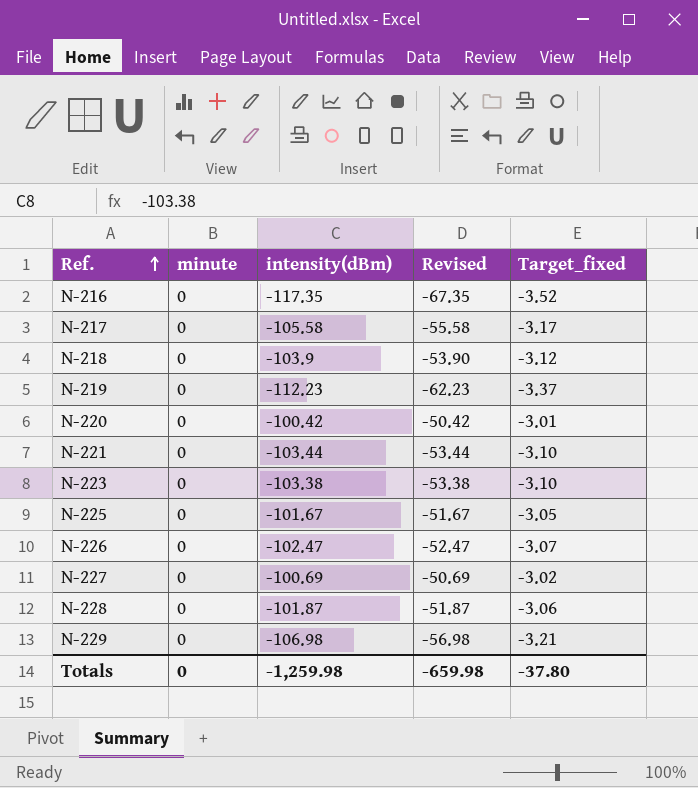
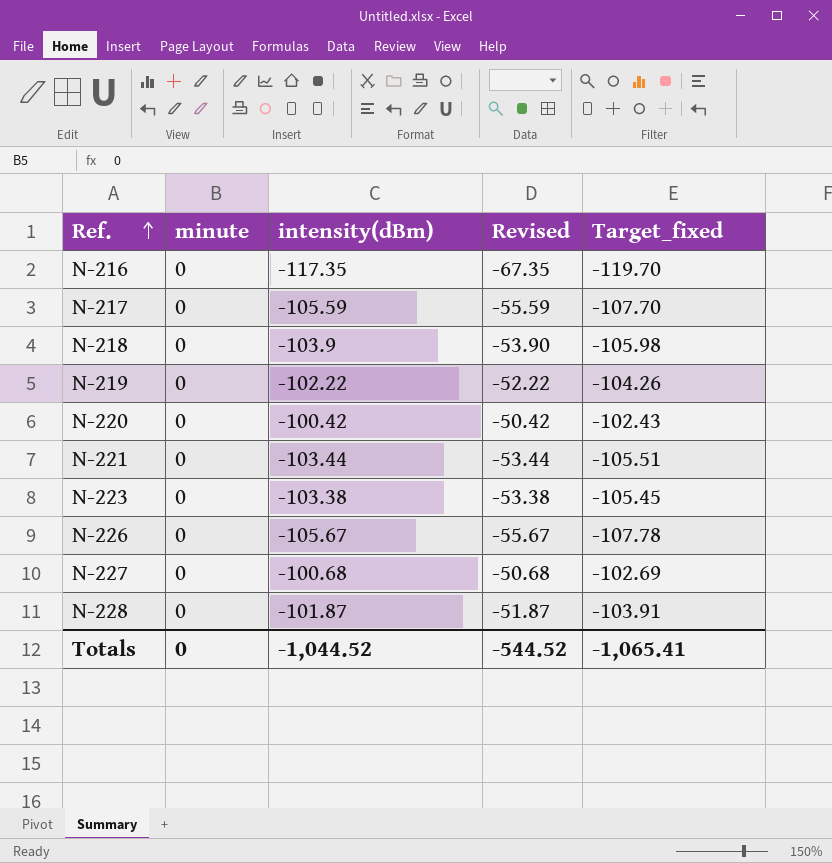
column Target_fixed | formula: [intensity(dBm)] * 0.03 -> [intensity(dBm)] * 1.02
row N-225: 0 | -101.67 | -51.67 | -3.05 -> none
row N-229: 0 | -106.98 | -56.98 | -3.21 -> none
N-217 | intensity(dBm): -105.58 -> -105.59
N-217 | Revised: -55.58 -> -55.59
N-219 | intensity(dBm): -112.23 -> -102.22
N-219 | Revised: -62.23 -> -52.22
N-226 | intensity(dBm): -102.47 -> -105.67
N-226 | Revised: -52.47 -> -55.67
N-227 | intensity(dBm): -100.69 -> -100.68
N-227 | Revised: -50.69 -> -50.68
Totals | intensity(dBm): -1,259.98 -> -1,044.52
Totals | Revised: -659.98 -> -544.52
Totals | Target_fixed: -37.80 -> -1,065.41

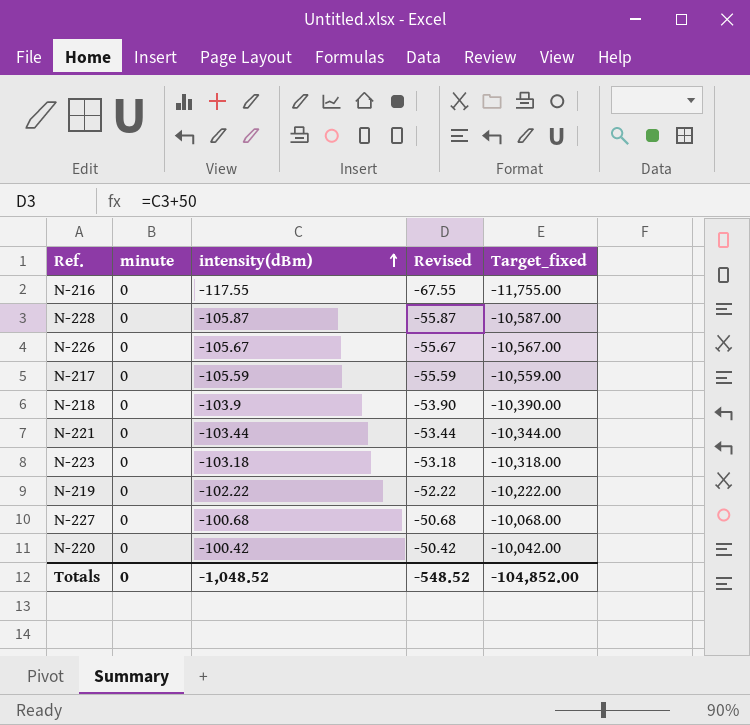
row order: Ref. ascending -> intensity(dBm) ascending
column Target_fixed | formula: [intensity(dBm)] * 1.02 -> [intensity(dBm)] * 100
N-216 | intensity(dBm): -117.35 -> -117.55
N-216 | Revised: -67.35 -> -67.55
N-228 | intensity(dBm): -101.87 -> -105.87
N-228 | Revised: -51.87 -> -55.87
N-223 | intensity(dBm): -103.38 -> -103.18
N-223 | Revised: -53.38 -> -53.18
Totals | intensity(dBm): -1,044.52 -> -1,048.52
Totals | Revised: -544.52 -> -548.52
Totals | Target_fixed: -1,065.41 -> -104,852.00

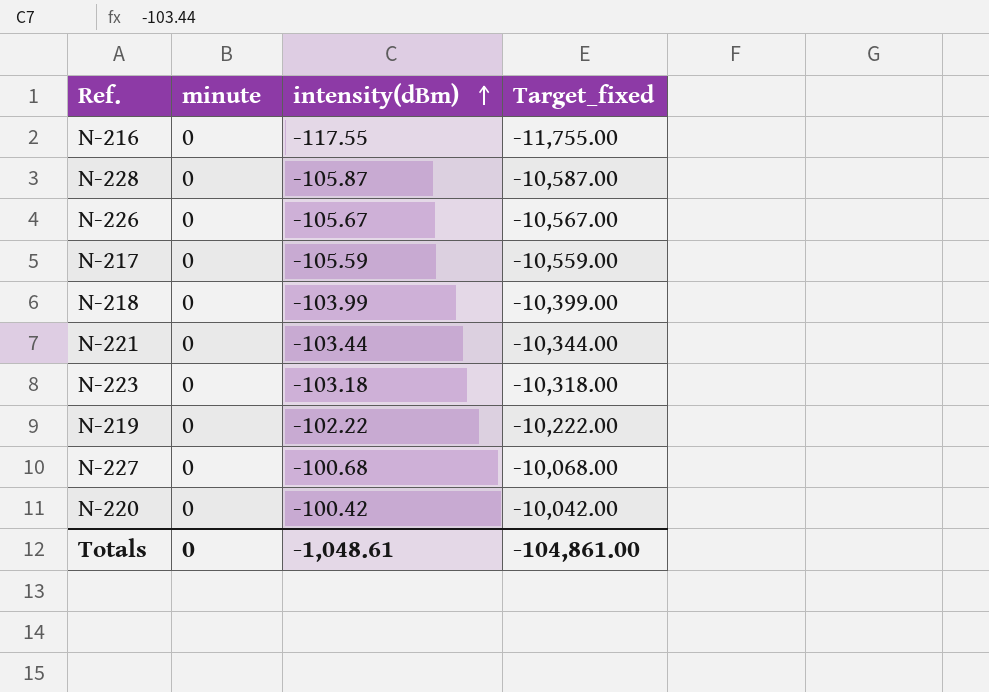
column Revised | formula: [intensity(dBm)] + 50 -> none
N-218 | intensity(dBm): -103.9 -> -103.99
N-218 | Target_fixed: -10,390.00 -> -10,399.00
Totals | intensity(dBm): -1,048.52 -> -1,048.61
Totals | Target_fixed: -104,852.00 -> -104,861.00

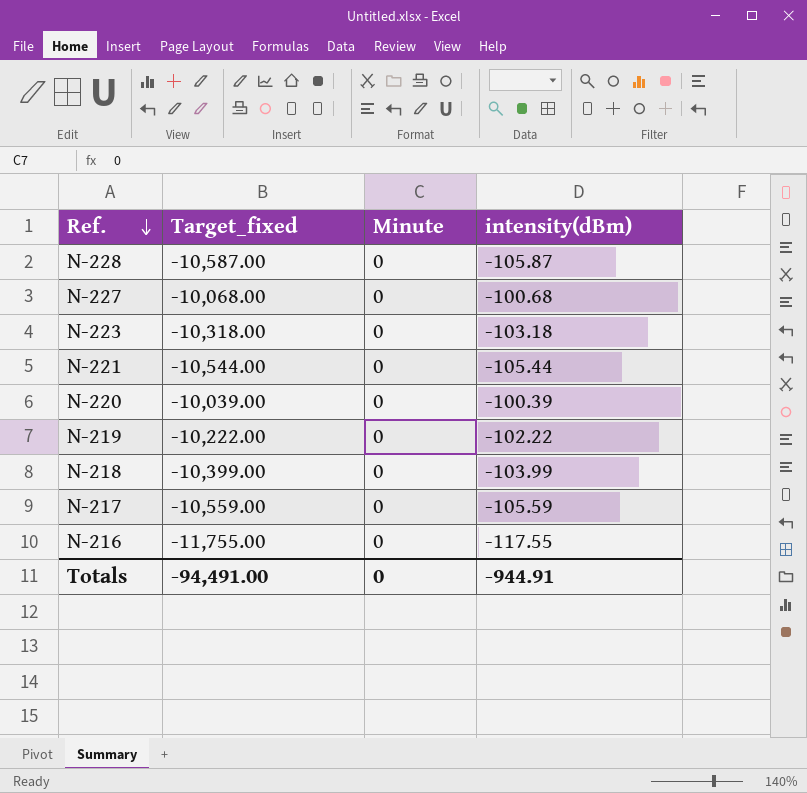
row order: intensity(dBm) ascending -> Ref. descending
column Target_fixed | position: 4 -> 2
column name: minute -> Minute
row N-226: 0 | -105.67 | -10,567.00 -> none
N-221 | Target_fixed: -10,344.00 -> -10,544.00
N-221 | intensity(dBm): -103.44 -> -105.44
N-220 | Target_fixed: -10,042.00 -> -10,039.00
N-220 | intensity(dBm): -100.42 -> -100.39
Totals | Target_fixed: -104,861.00 -> -94,491.00
Totals | intensity(dBm): -1,048.61 -> -944.91

